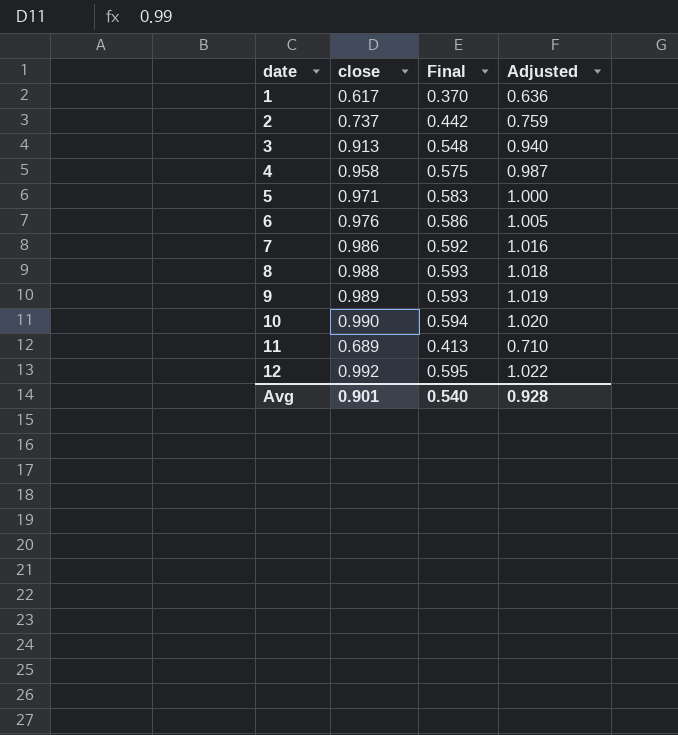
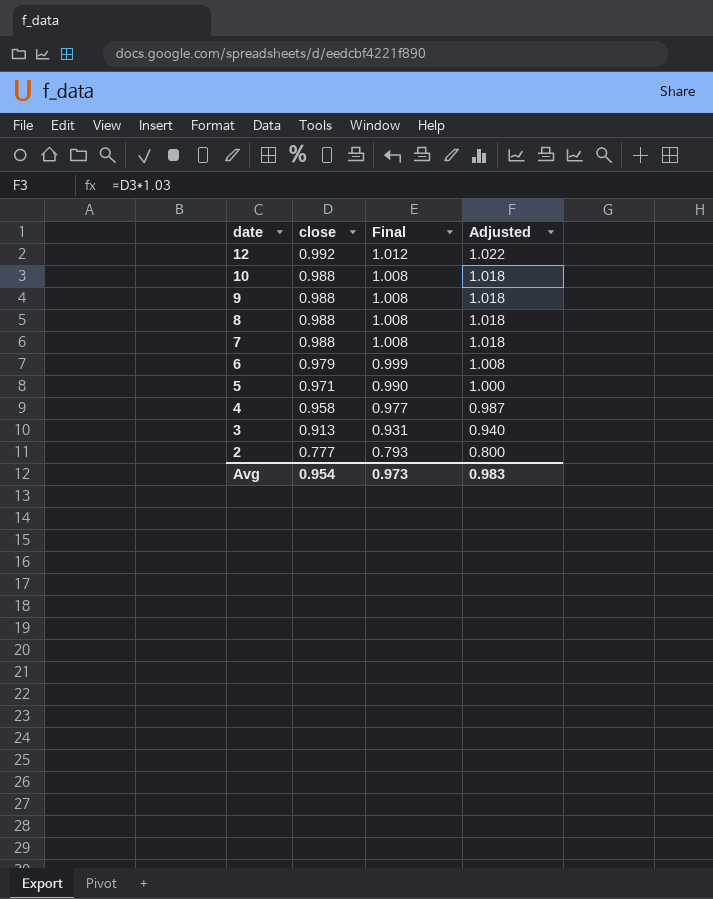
row order: date ascending -> date descending
column Final | formula: [close] * 0.6 -> [close] * 1.02
row 1: 0.617 | 0.370 | 0.636 -> none
row 11: 0.689 | 0.413 | 0.710 -> none
10 | close: 0.990 -> 0.988
10 | Adjusted: 1.020 -> 1.018
9 | close: 0.989 -> 0.988
9 | Adjusted: 1.019 -> 1.018
7 | close: 0.986 -> 0.988
7 | Adjusted: 1.016 -> 1.018
6 | close: 0.976 -> 0.979
6 | Adjusted: 1.005 -> 1.008
2 | close: 0.737 -> 0.777
2 | Adjusted: 0.759 -> 0.800
Avg | close: 0.901 -> 0.954
Avg | Final: 0.540 -> 0.973
Avg | Adjusted: 0.928 -> 0.983

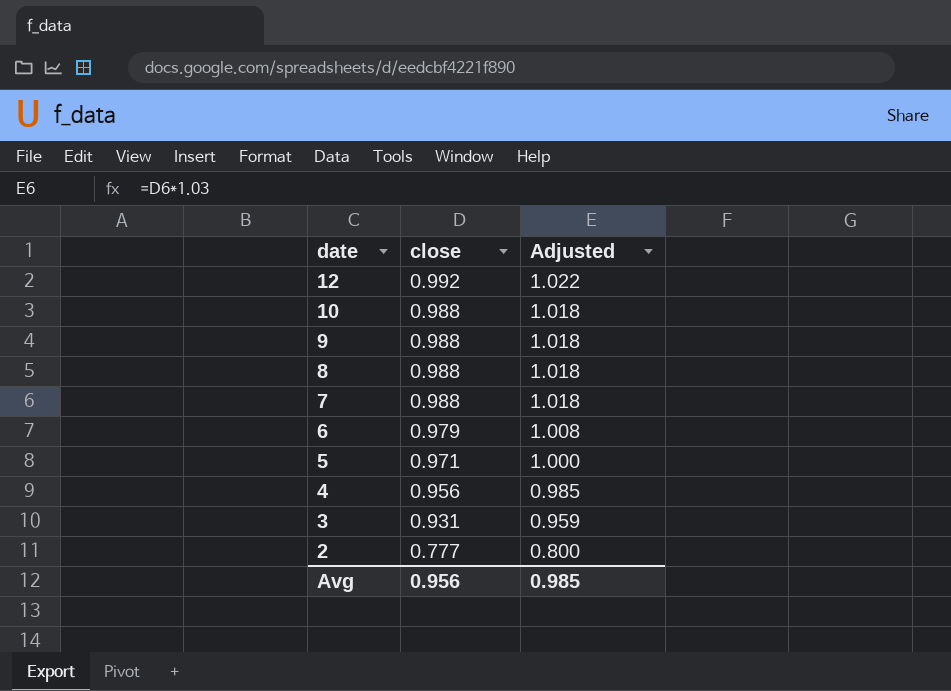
column Final | formula: [close] * 1.02 -> none
4 | close: 0.958 -> 0.956
4 | Adjusted: 0.987 -> 0.985
3 | close: 0.913 -> 0.931
3 | Adjusted: 0.940 -> 0.959
Avg | close: 0.954 -> 0.956
Avg | Adjusted: 0.983 -> 0.985

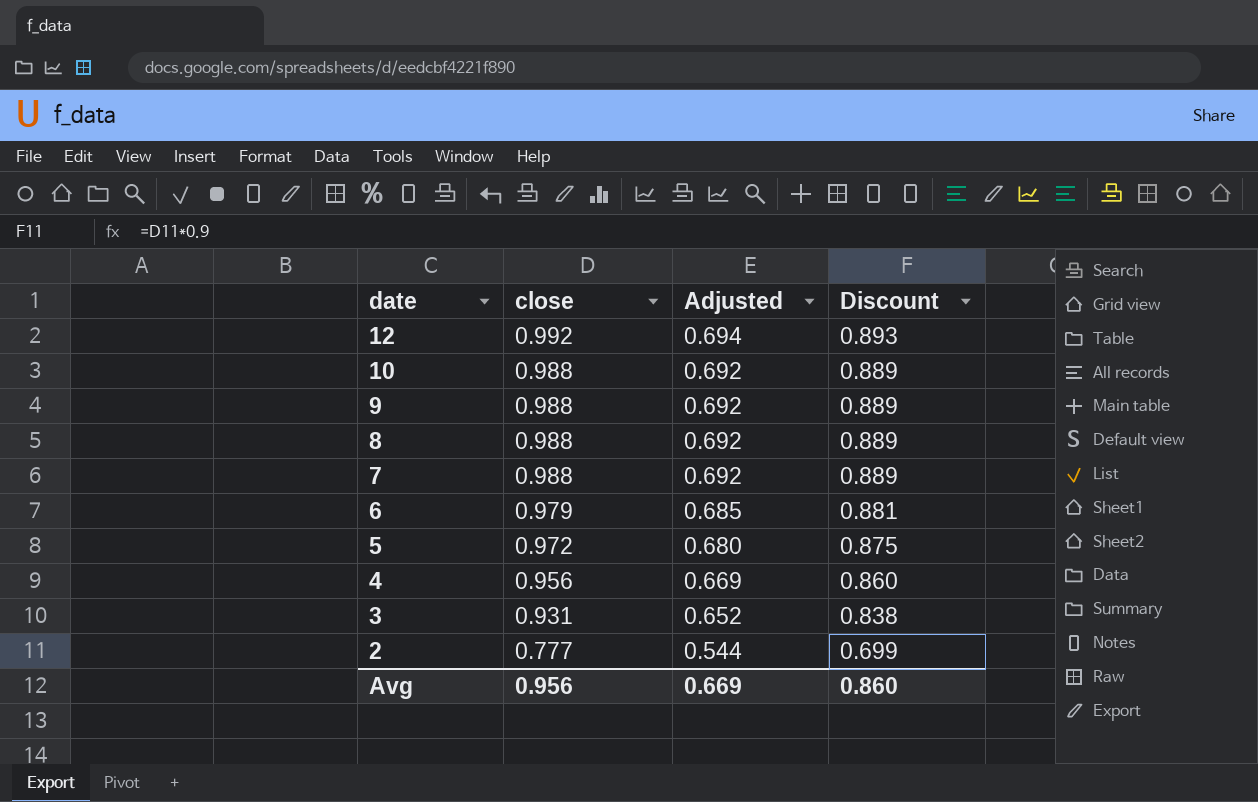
column Adjusted | formula: [close] * 1.03 -> [close] * 0.7
column Discount | formula: none -> [close] * 0.9
5 | close: 0.971 -> 0.972
Avg | Adjusted: 0.985 -> 0.669

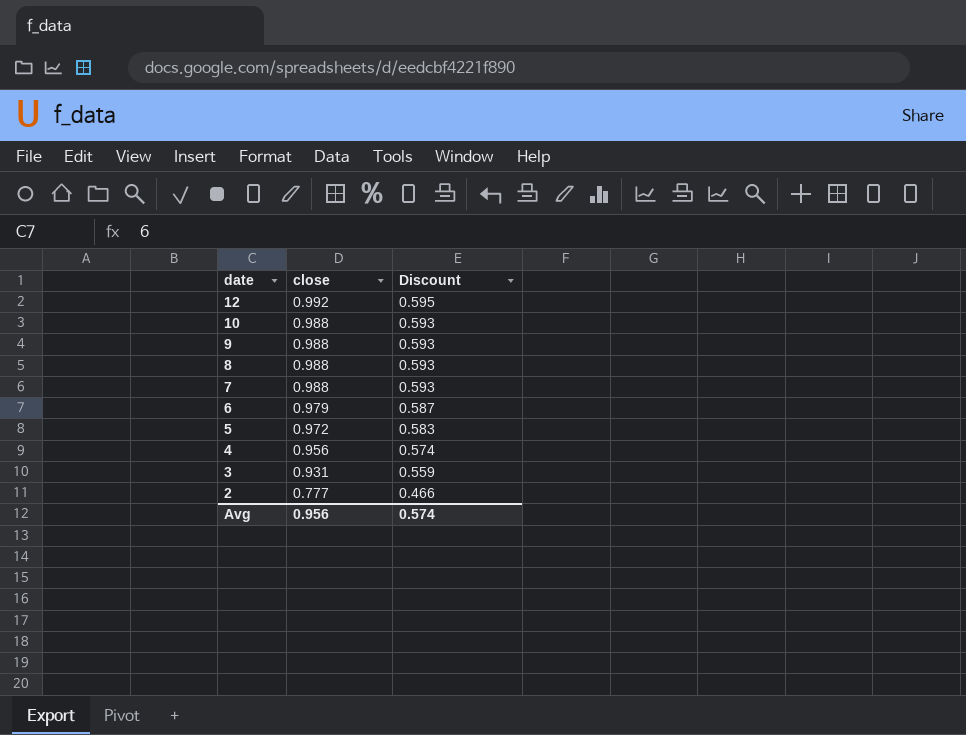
column Adjusted | formula: [close] * 0.7 -> none
column Discount | formula: [close] * 0.9 -> [close] * 0.6
Avg | Discount: 0.860 -> 0.574

